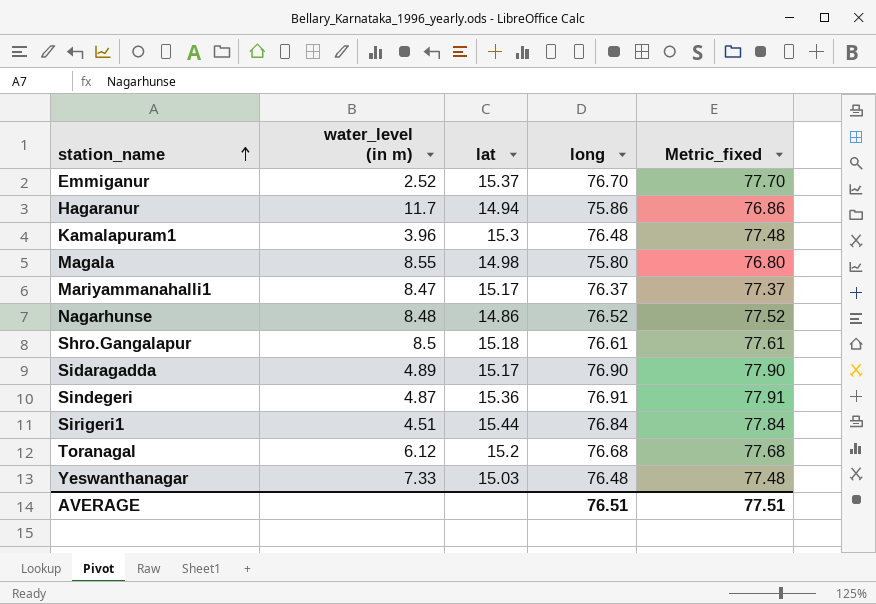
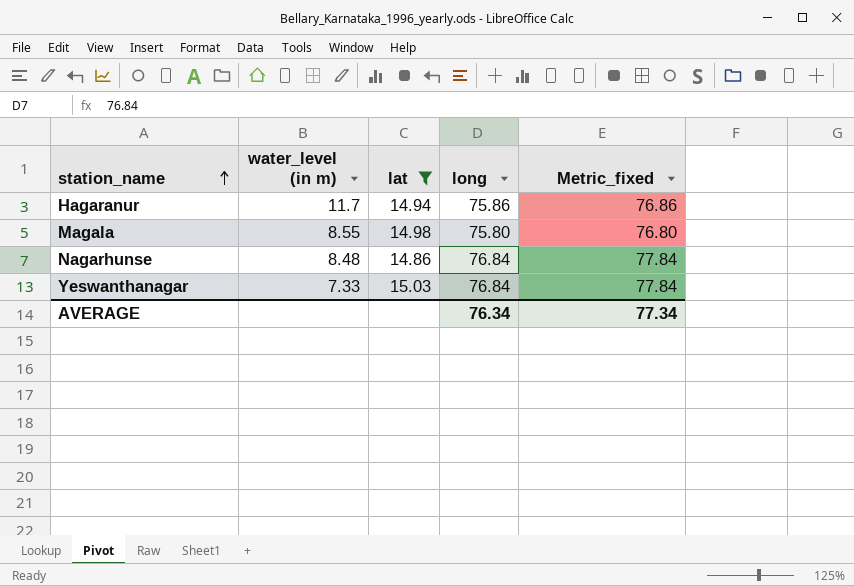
filter: none -> lat <= 15.03
Nagarhunse | long: 76.52 -> 76.84
Nagarhunse | Metric_fixed: 77.52 -> 77.84
Yeswanthanagar | long: 76.48 -> 76.84
Yeswanthanagar | Metric_fixed: 77.48 -> 77.84
AVERAGE | long: 76.51 -> 76.34
AVERAGE | Metric_fixed: 77.51 -> 77.34

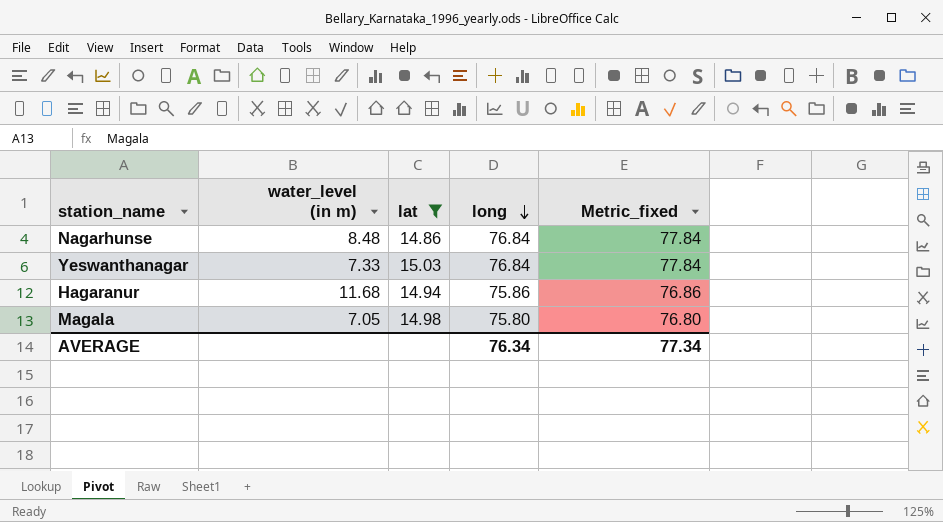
row order: station_name ascending -> long descending
Hagaranur | water_level (in m): 11.7 -> 11.68
Magala | water_level (in m): 8.55 -> 7.05

